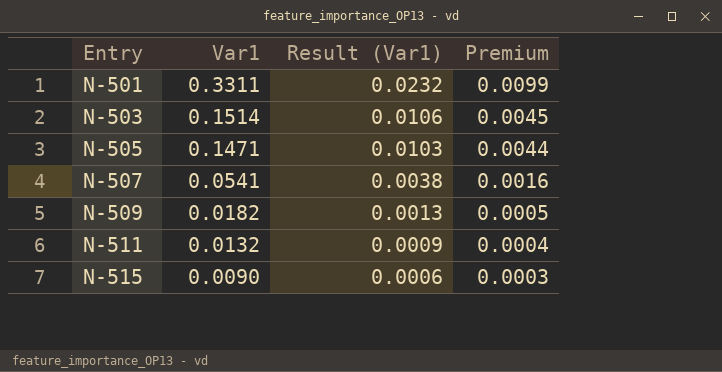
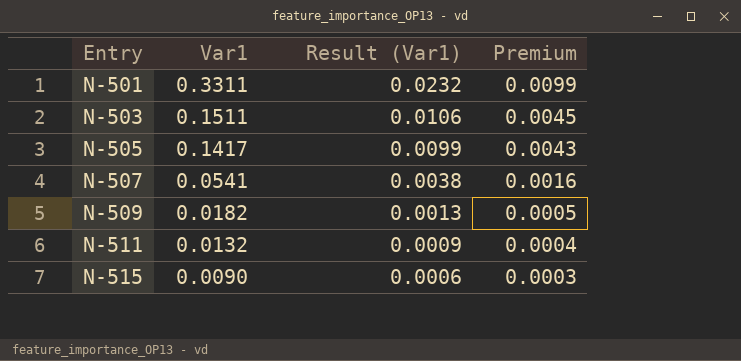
N-503 | Var1: 0.1514 -> 0.1511
N-505 | Var1: 0.1471 -> 0.1417
N-505 | Result (Var1): 0.0103 -> 0.0099
N-505 | Premium: 0.0044 -> 0.0043

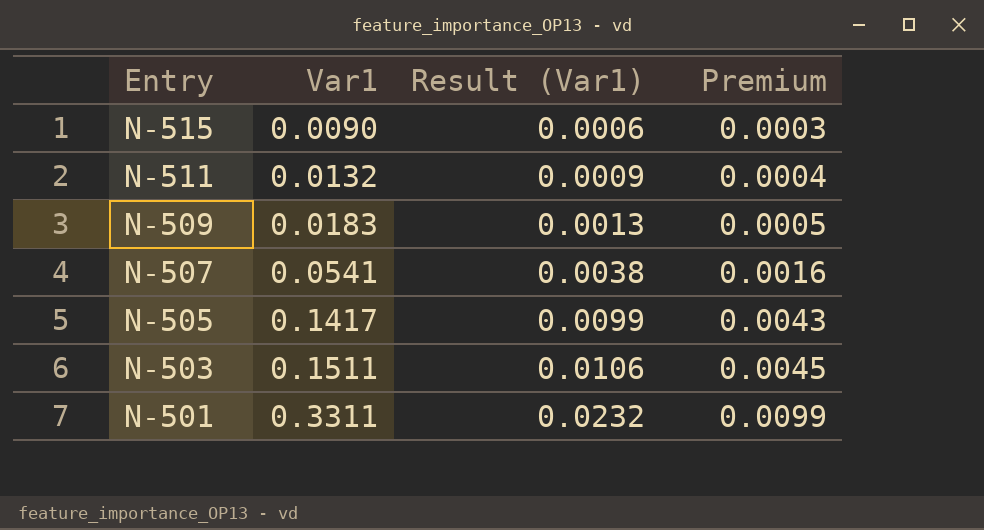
row order: Entry ascending -> Entry descending
N-509 | Var1: 0.0182 -> 0.0183

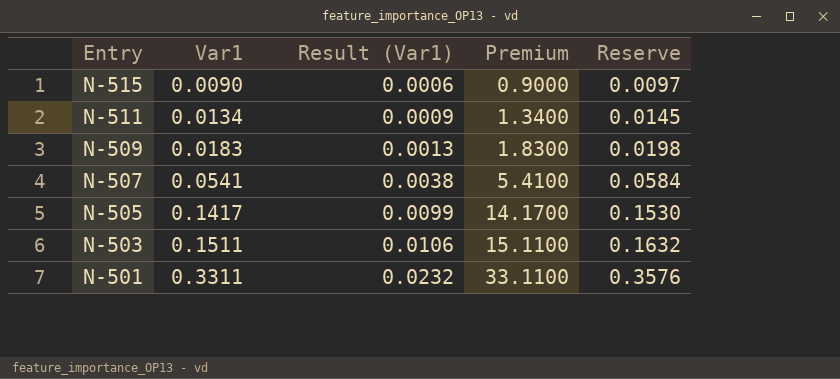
column Premium | formula: [Var1] * 0.03 -> [Var1] * 100
column Reserve | formula: none -> [Var1] * 1.08
N-511 | Var1: 0.0132 -> 0.0134

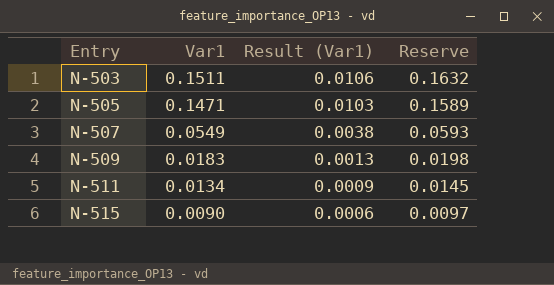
row order: Entry descending -> Entry ascending
column Premium | formula: [Var1] * 100 -> none
row N-501: 0.3311 | 0.0232 | 33.1100 | 0.3576 -> none
N-505 | Var1: 0.1417 -> 0.1471
N-505 | Result (Var1): 0.0099 -> 0.0103
N-505 | Reserve: 0.1530 -> 0.1589
N-507 | Var1: 0.0541 -> 0.0549
N-507 | Reserve: 0.0584 -> 0.0593

